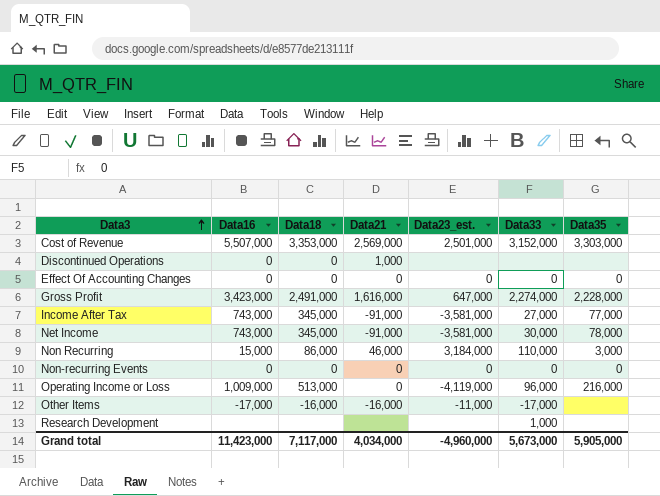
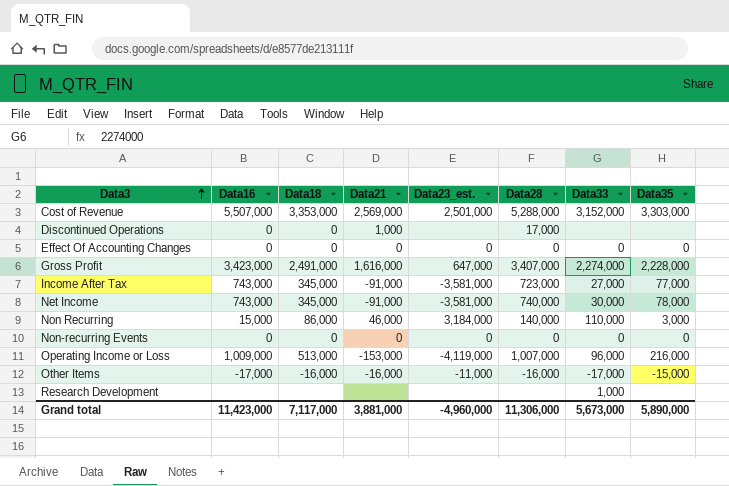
column Data28 | position: none -> 6
Operating Income or Loss | Data21: 0 -> -153,000
Other Items | Data35: none -> -15,000
Grand total | Data21: 4,034,000 -> 3,881,000
Grand total | Data35: 5,905,000 -> 5,890,000

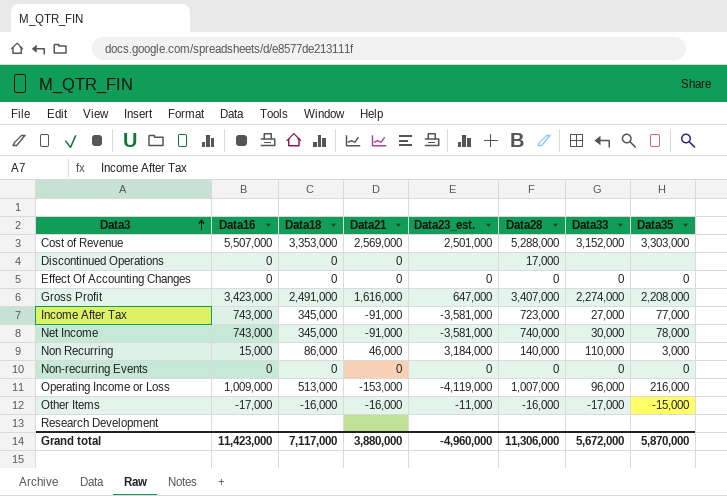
Discontinued Operations | Data21: 1,000 -> 0
Gross Profit | Data35: 2,228,000 -> 2,208,000
Research Development | Data33: 1,000 -> none
Grand total | Data21: 3,881,000 -> 3,880,000
Grand total | Data33: 5,673,000 -> 5,672,000
Grand total | Data35: 5,890,000 -> 5,870,000

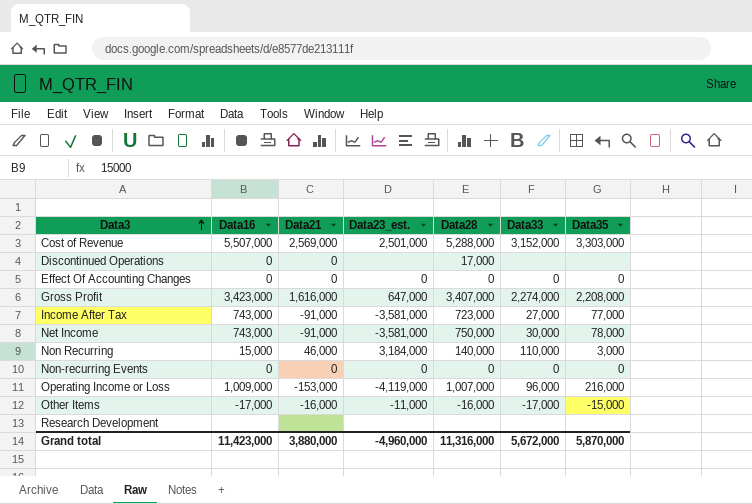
column Data18 | position: 3 -> none
Net Income | Data28: 740,000 -> 750,000
Grand total | Data28: 11,306,000 -> 11,316,000

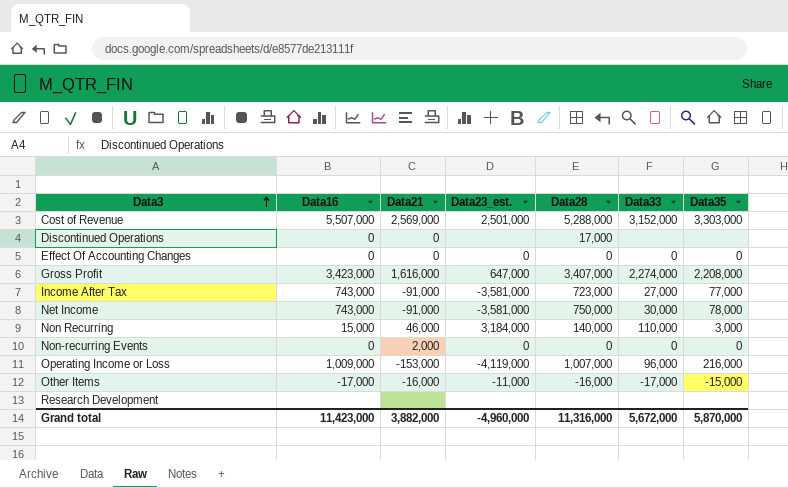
Non-recurring Events | Data21: 0 -> 2,000
Grand total | Data21: 3,880,000 -> 3,882,000

